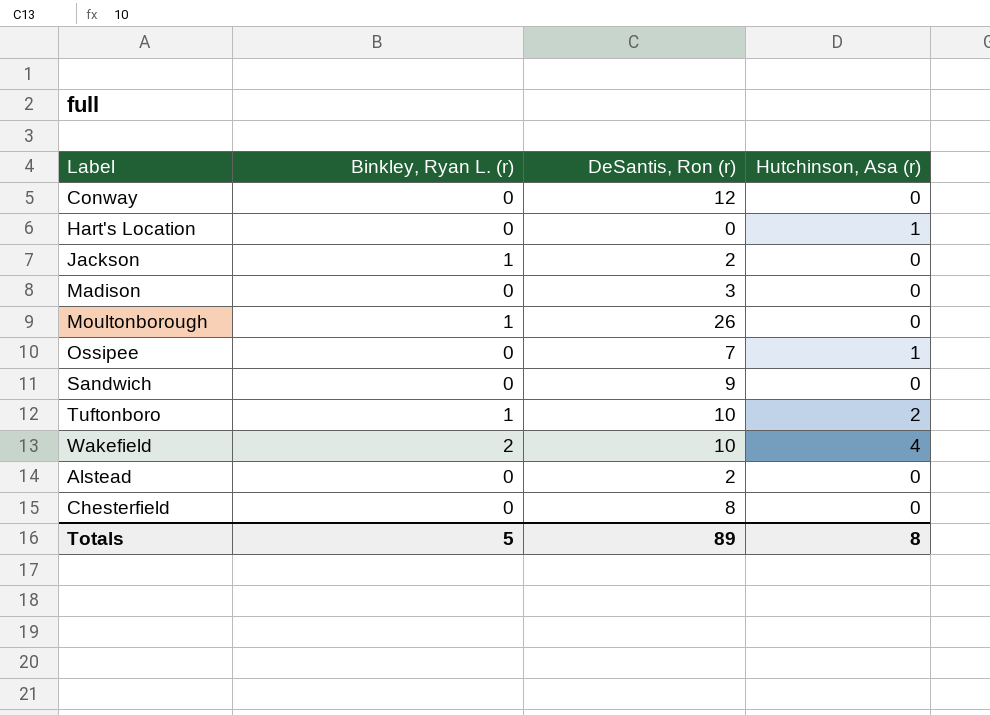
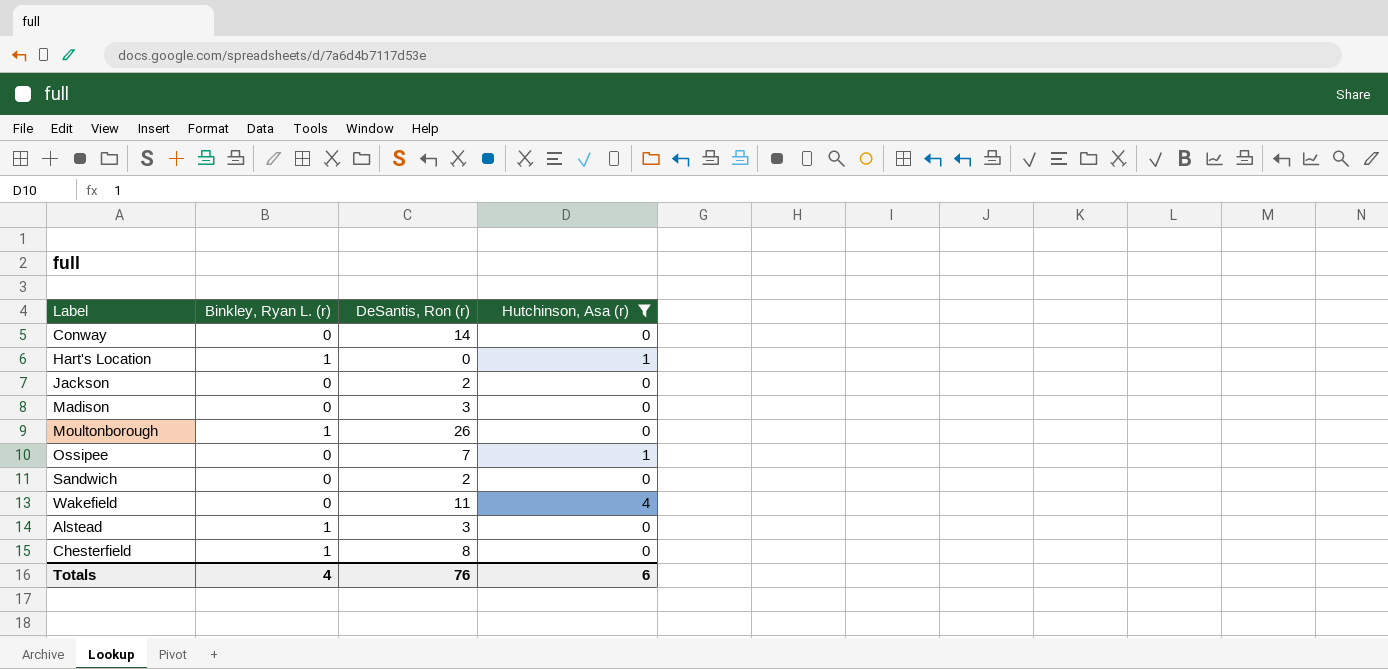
filter: none -> Hutchinson, Asa (r) != 2
Conway | DeSantis, Ron (r): 12 -> 14
Hart's Location | Binkley, Ryan L. (r): 0 -> 1
Jackson | Binkley, Ryan L. (r): 1 -> 0
Sandwich | DeSantis, Ron (r): 9 -> 2
Wakefield | Binkley, Ryan L. (r): 2 -> 0
Wakefield | DeSantis, Ron (r): 10 -> 11
Alstead | Binkley, Ryan L. (r): 0 -> 1
Alstead | DeSantis, Ron (r): 2 -> 3
Chesterfield | Binkley, Ryan L. (r): 0 -> 1
Totals | Binkley, Ryan L. (r): 5 -> 4
Totals | DeSantis, Ron (r): 89 -> 76
Totals | Hutchinson, Asa (r): 8 -> 6

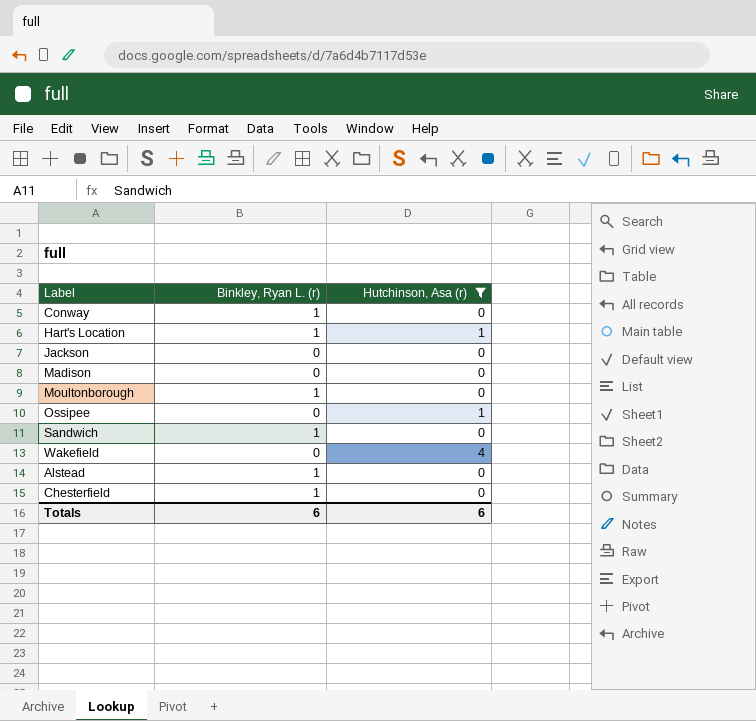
column DeSantis, Ron (r) | position: 3 -> none
Conway | Binkley, Ryan L. (r): 0 -> 1
Sandwich | Binkley, Ryan L. (r): 0 -> 1
Totals | Binkley, Ryan L. (r): 4 -> 6

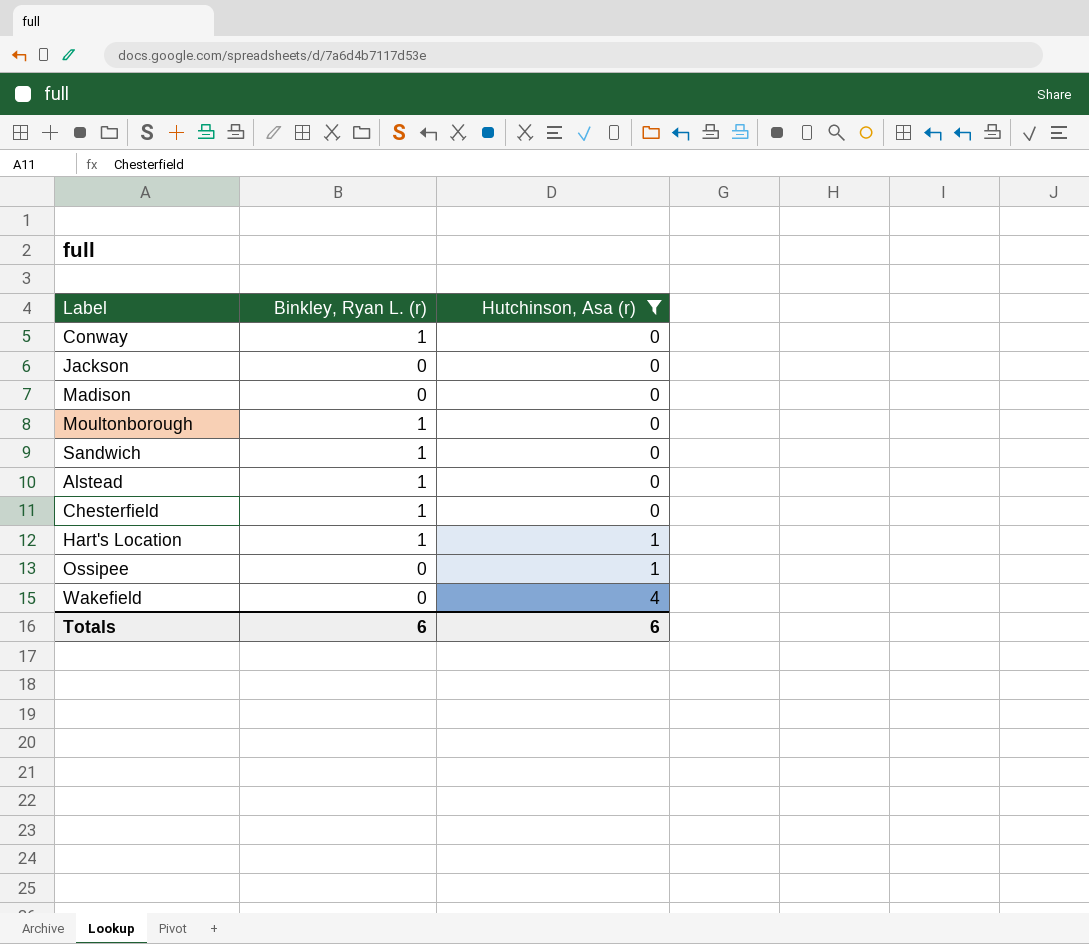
row order: none -> Hutchinson, Asa (r) ascending

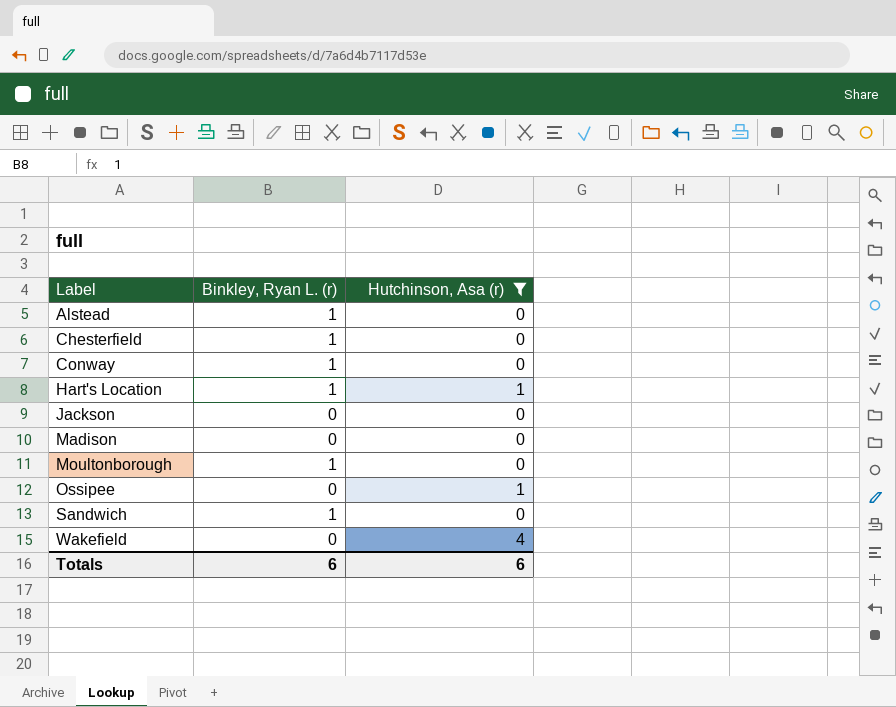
row order: Hutchinson, Asa (r) ascending -> Label ascending

